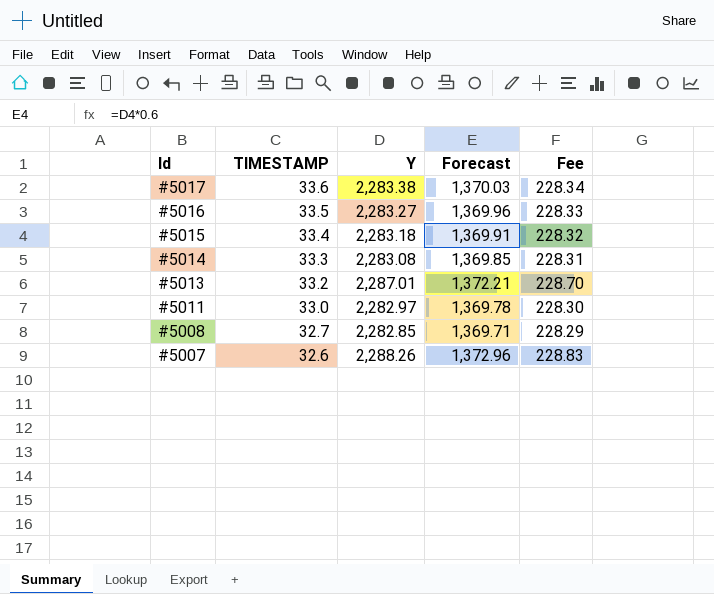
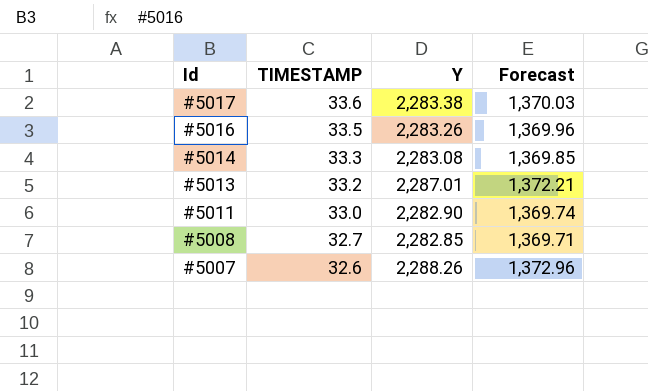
column Fee | formula: [Y] * 0.1 -> none
row #5015: 33.4 | 2,283.18 | 1,369.91 | 228.32 -> none
#5016 | Y: 2,283.27 -> 2,283.26
#5011 | Y: 2,282.97 -> 2,282.90
#5011 | Forecast: 1,369.78 -> 1,369.74

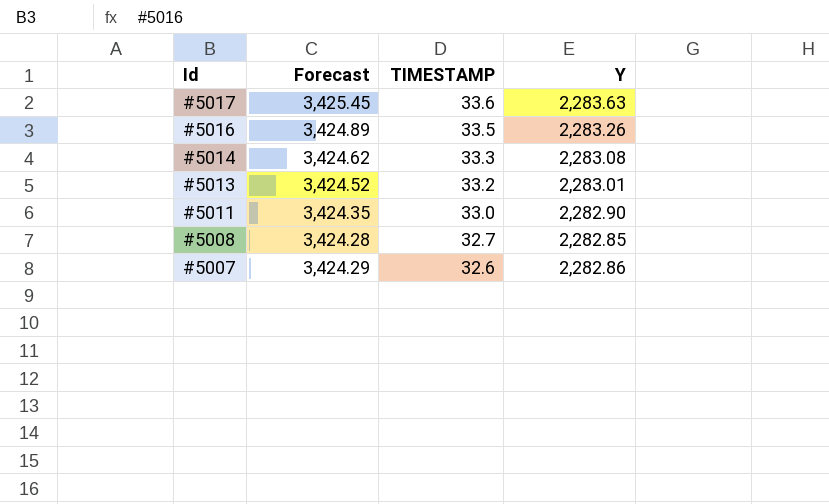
column Forecast | formula: [Y] * 0.6 -> [Y] * 1.5
column Forecast | position: 4 -> 2
#5017 | Y: 2,283.38 -> 2,283.63
#5013 | Y: 2,287.01 -> 2,283.01
#5007 | Y: 2,288.26 -> 2,282.86

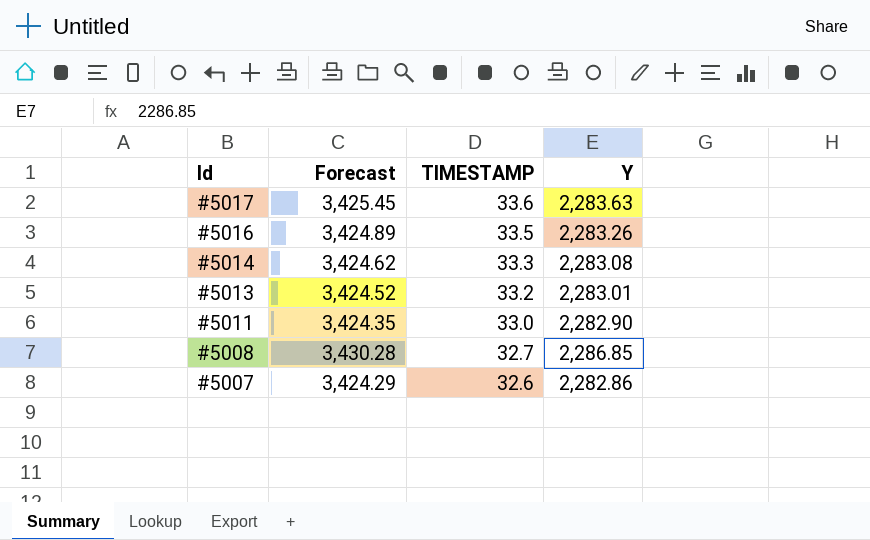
#5008 | Forecast: 3,424.28 -> 3,430.28
#5008 | Y: 2,282.85 -> 2,286.85

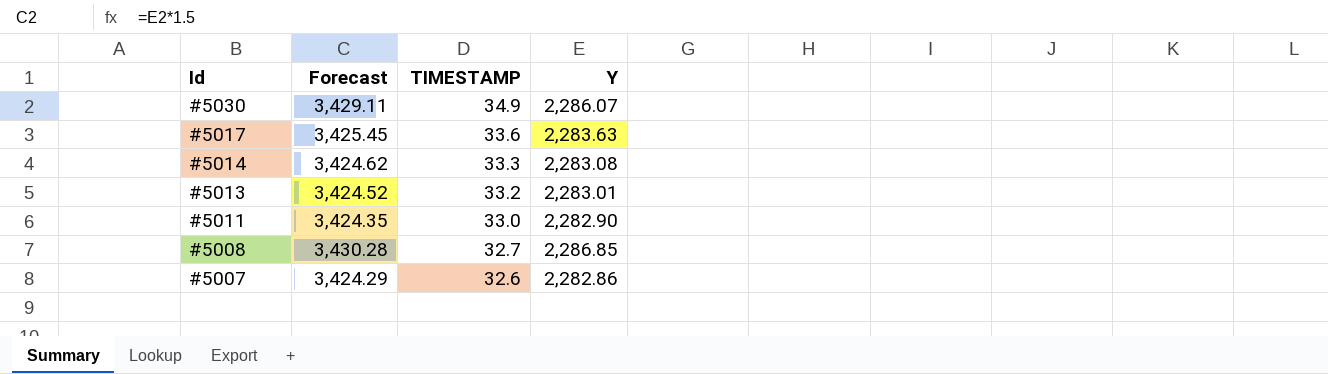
row #5016: 3,424.89 | 33.5 | 2,283.26 -> none
row #5030: none -> 3,429.11 | 34.9 | 2,286.07

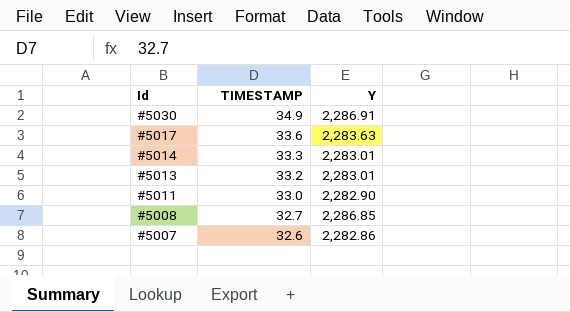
column Forecast | formula: [Y] * 1.5 -> none
#5030 | Y: 2,286.07 -> 2,286.91
#5014 | Y: 2,283.08 -> 2,283.01

